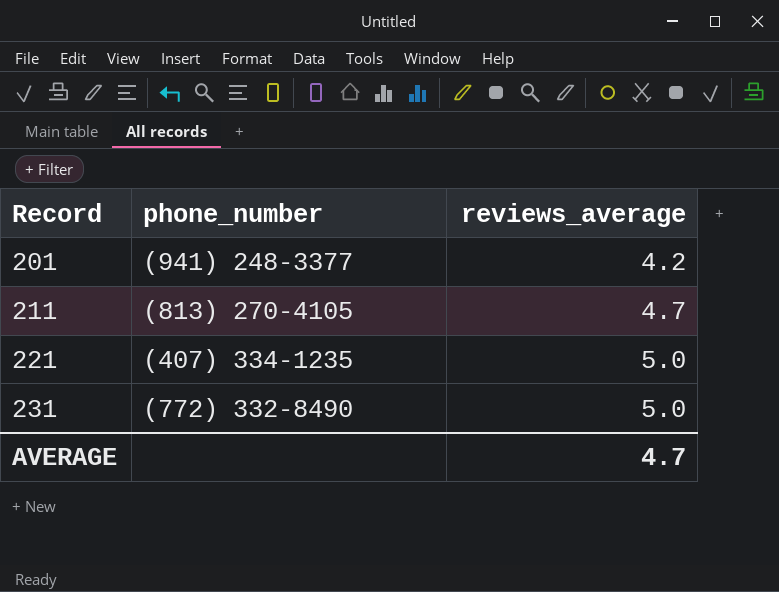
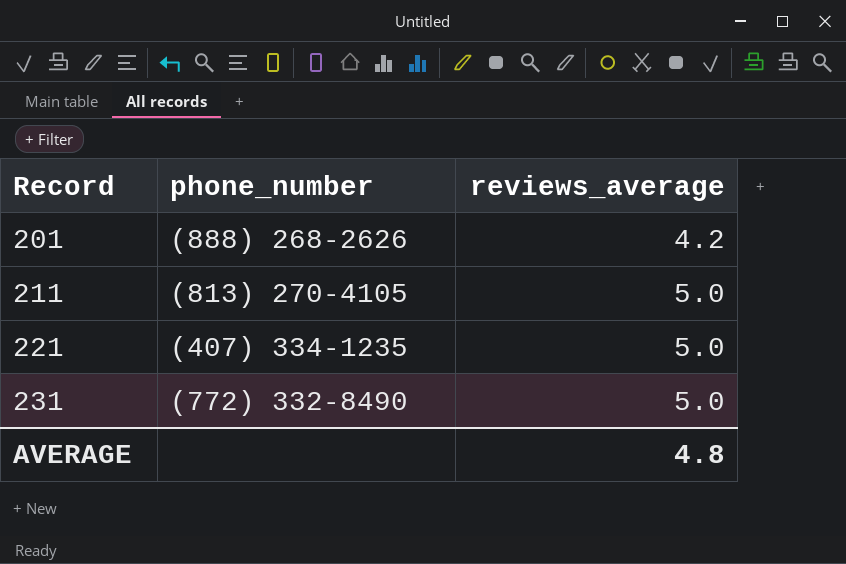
201 | phone_number: (941) 248-3377 -> (888) 268-2626
211 | reviews_average: 4.7 -> 5.0
AVERAGE | reviews_average: 4.7 -> 4.8

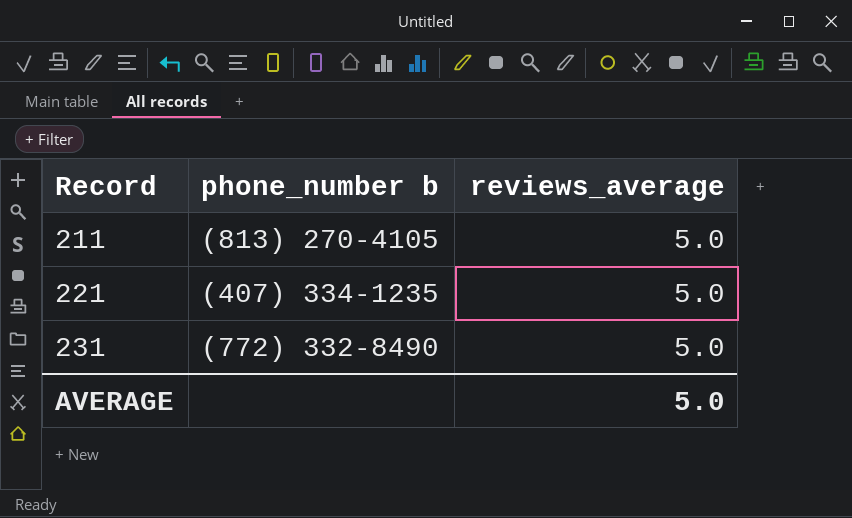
column name: phone_number -> phone_number b
row 201: (888) 268-2626 | 4.2 -> none
AVERAGE | reviews_average: 4.8 -> 5.0

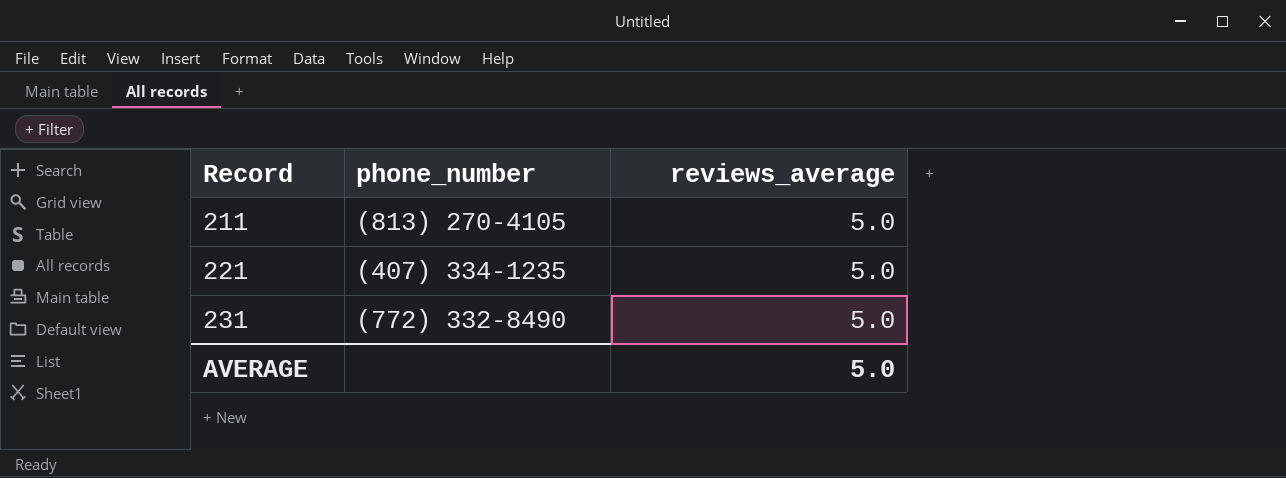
column name: phone_number b -> phone_number

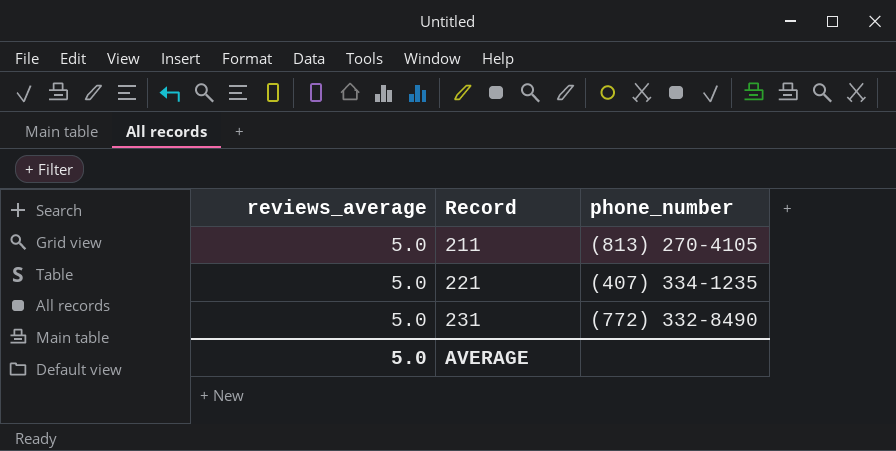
column reviews_average | position: 3 -> 1

